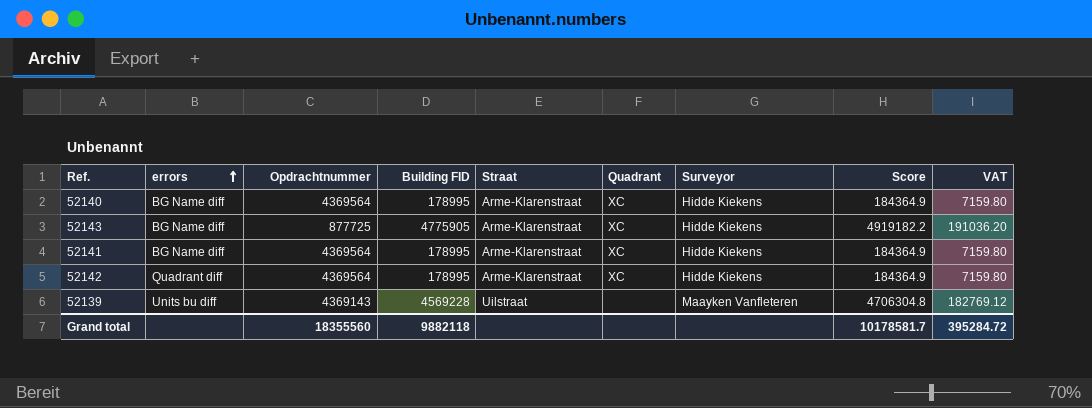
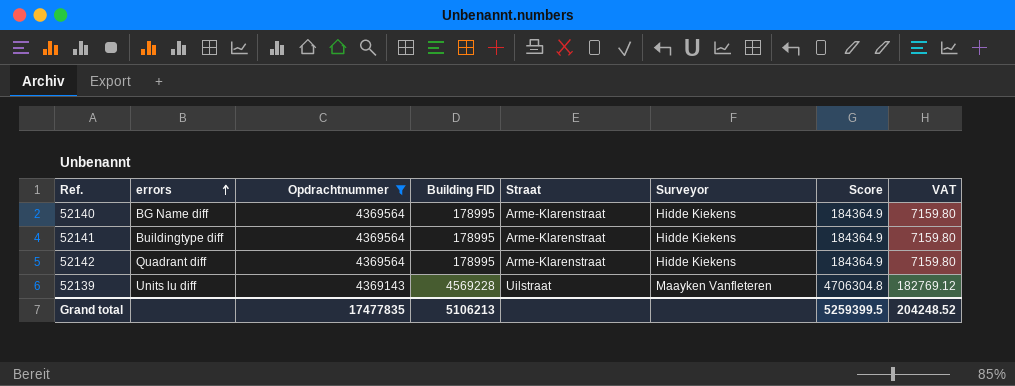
filter: none -> Opdrachtnummer != 877725
column Quadrant | position: 6 -> none
52141 | errors: BG Name diff -> Buildingtype diff
52139 | errors: Units bu diff -> Units lu diff
Grand total | Opdrachtnummer: 18355560 -> 17477835
Grand total | Building FID: 9882118 -> 5106213
Grand total | Score: 10178581.7 -> 5259399.5
Grand total | VAT: 395284.72 -> 204248.52

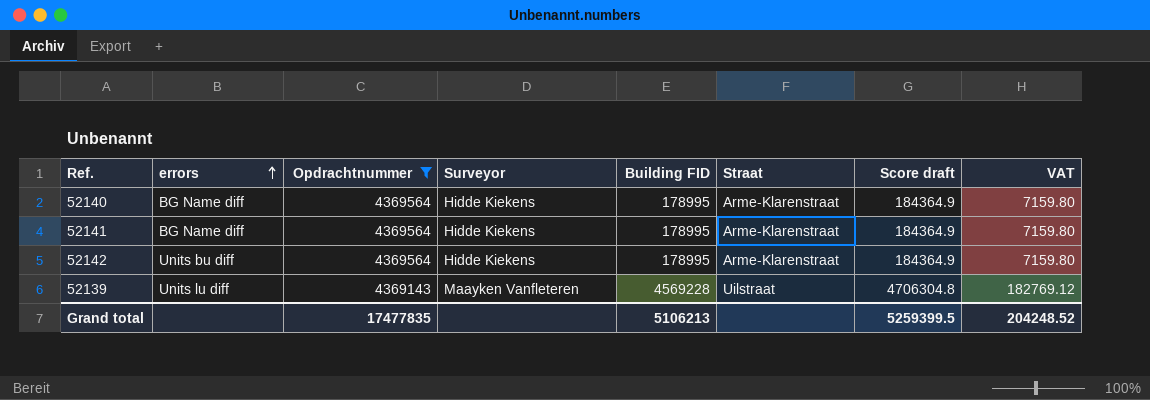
column Surveyor | position: 6 -> 4
column name: Score -> Score draft
52141 | errors: Buildingtype diff -> BG Name diff
52142 | errors: Quadrant diff -> Units bu diff

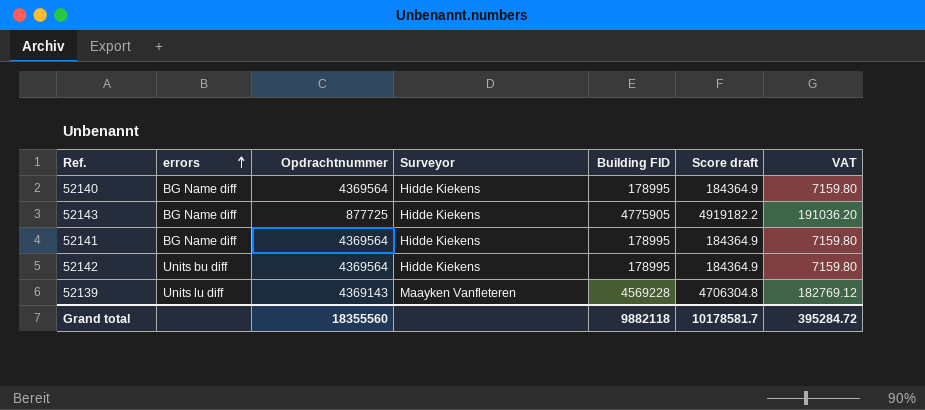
filter: Opdrachtnummer != 877725 -> none
column Straat | position: 6 -> none
Grand total | Opdrachtnummer: 17477835 -> 18355560
Grand total | Building FID: 5106213 -> 9882118
Grand total | Score draft: 5259399.5 -> 10178581.7
Grand total | VAT: 204248.52 -> 395284.72

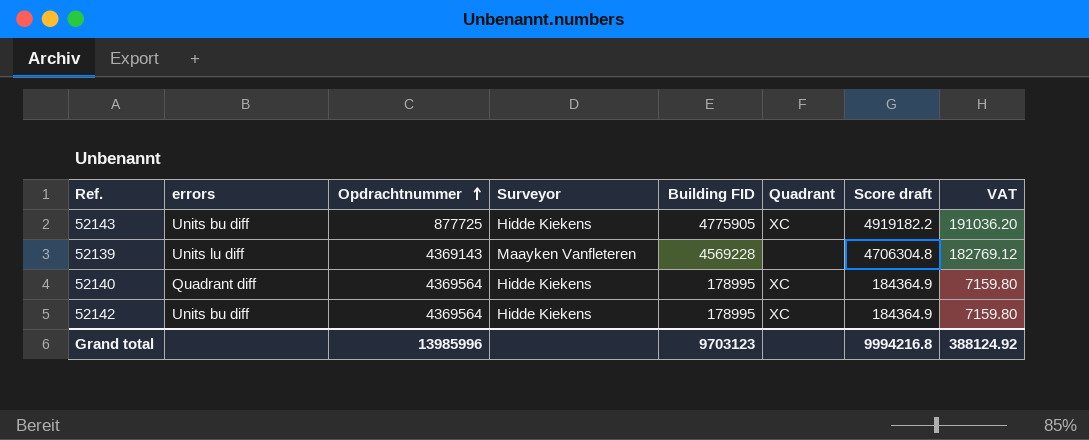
row order: errors ascending -> Opdrachtnummer ascending
column Quadrant | position: none -> 6
row 52141: BG Name diff | 4369564 | Hidde Kiekens | 178995 | 184364.9 | 7159.80 -> none
52143 | errors: BG Name diff -> Units bu diff
52140 | errors: BG Name diff -> Quadrant diff
Grand total | Opdrachtnummer: 18355560 -> 13985996
Grand total | Building FID: 9882118 -> 9703123
Grand total | Score draft: 10178581.7 -> 9994216.8
Grand total | VAT: 395284.72 -> 388124.92

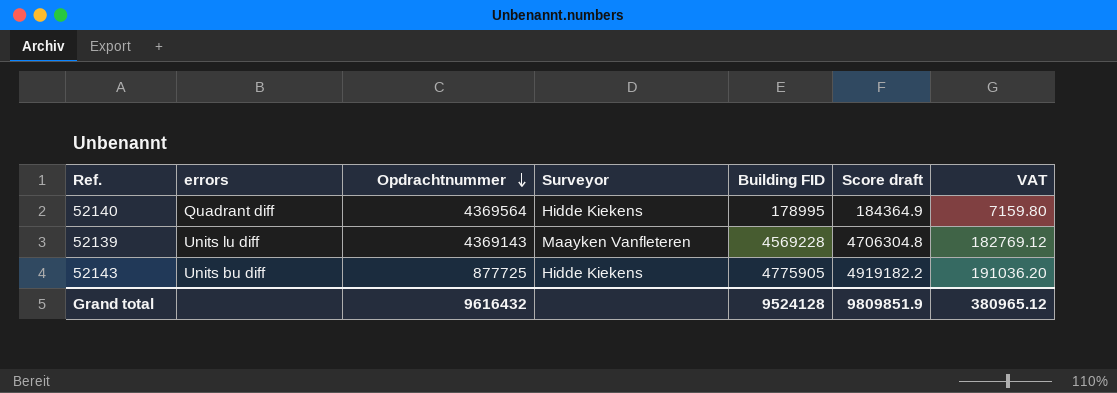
row order: Opdrachtnummer ascending -> Opdrachtnummer descending
column Quadrant | position: 6 -> none
row 52142: Units bu diff | 4369564 | Hidde Kiekens | 178995 | XC | 184364.9 | 7159.80 -> none
Grand total | Opdrachtnummer: 13985996 -> 9616432
Grand total | Building FID: 9703123 -> 9524128
Grand total | Score draft: 9994216.8 -> 9809851.9
Grand total | VAT: 388124.92 -> 380965.12

